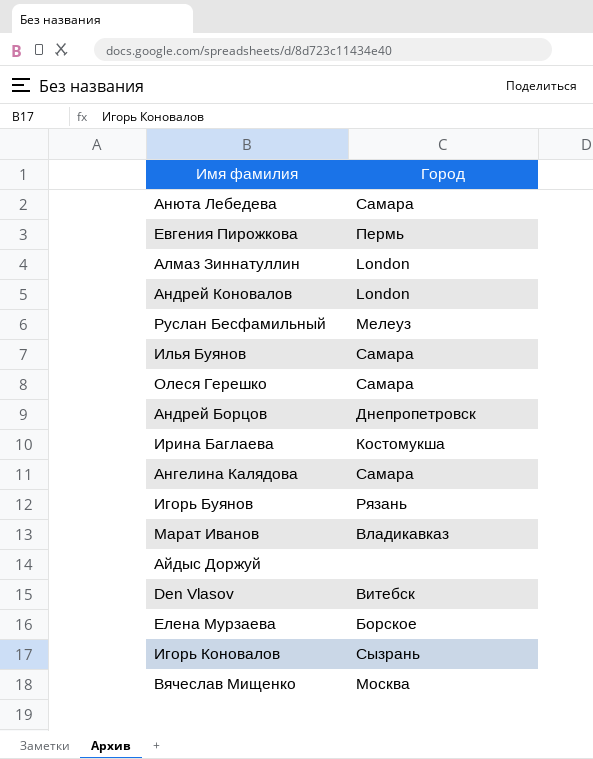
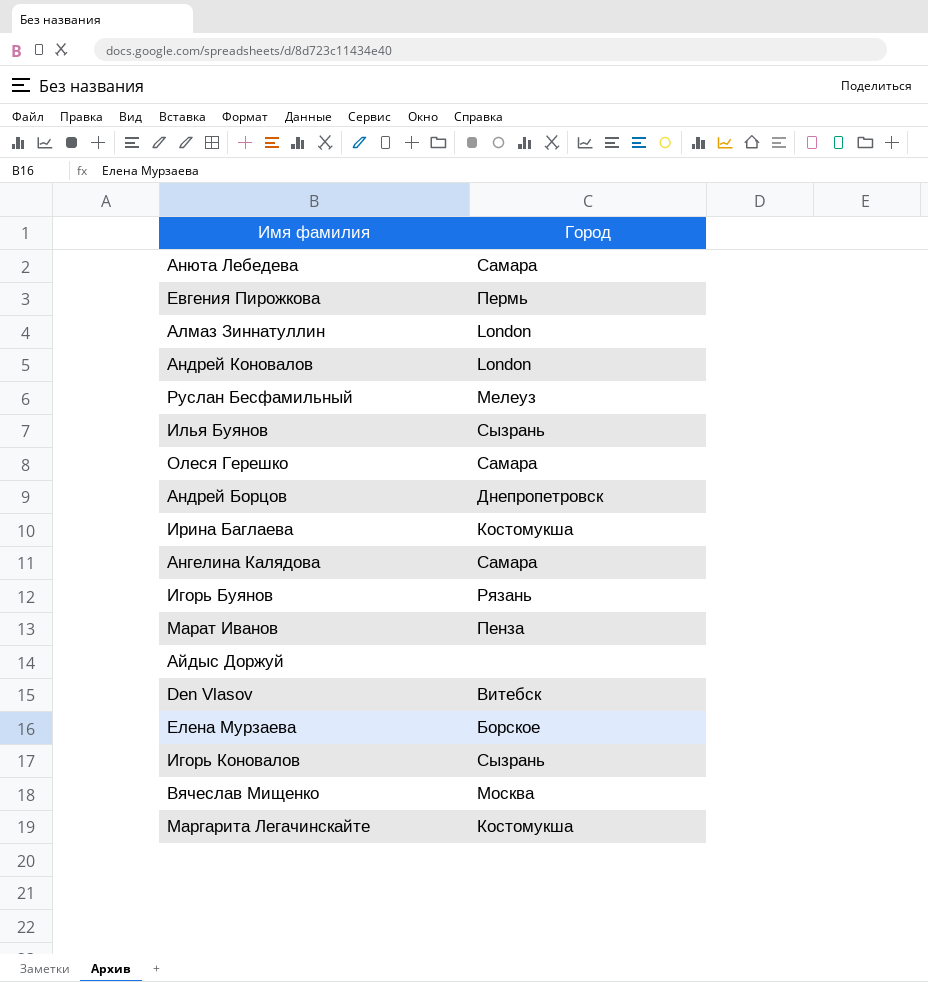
Илья Буянов | Город: Самара -> Сызрань
Марат Иванов | Город: Владикавказ -> Пенза
row Маргарита Легачинскайте: none -> Костомукша

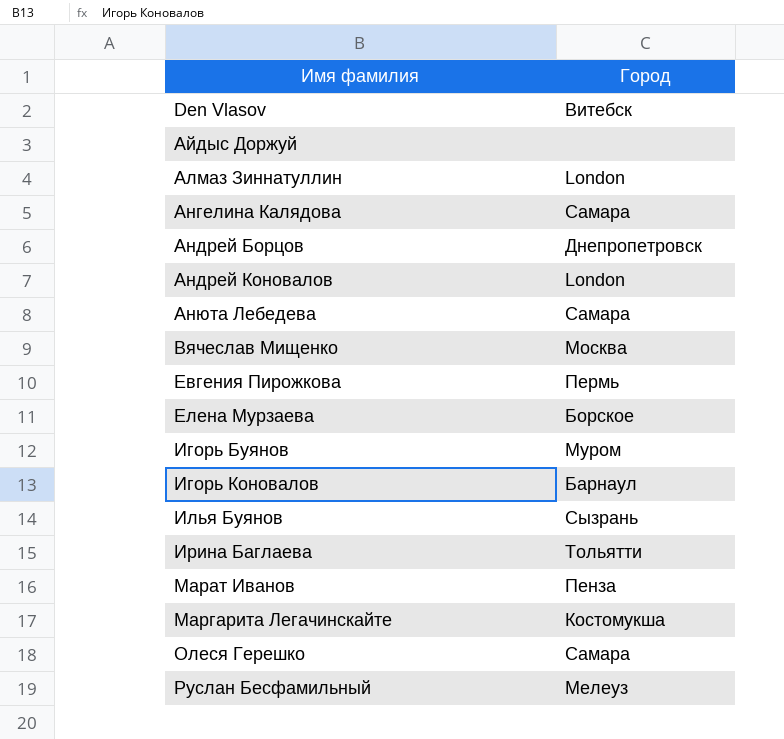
row order: none -> Имя фамилия ascending
Игорь Буянов | Город: Рязань -> Муром
Игорь Коновалов | Город: Сызрань -> Барнаул
Ирина Баглаева | Город: Костомукша -> Тольятти

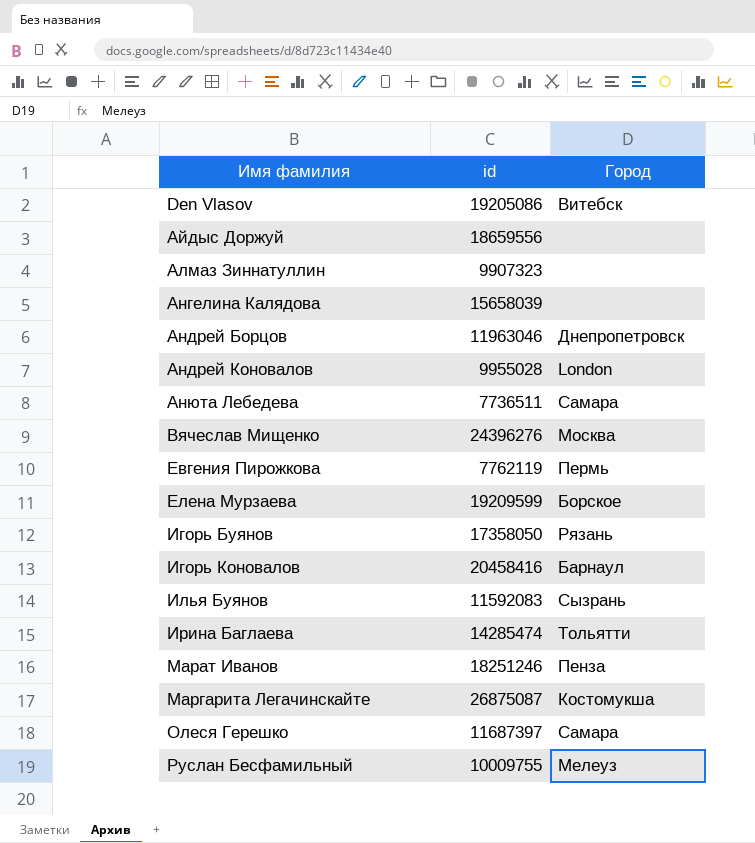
column id | position: none -> 2
Алмаз Зиннатуллин | Город: London -> none
Ангелина Калядова | Город: Самара -> none
Игорь Буянов | Город: Муром -> Рязань

